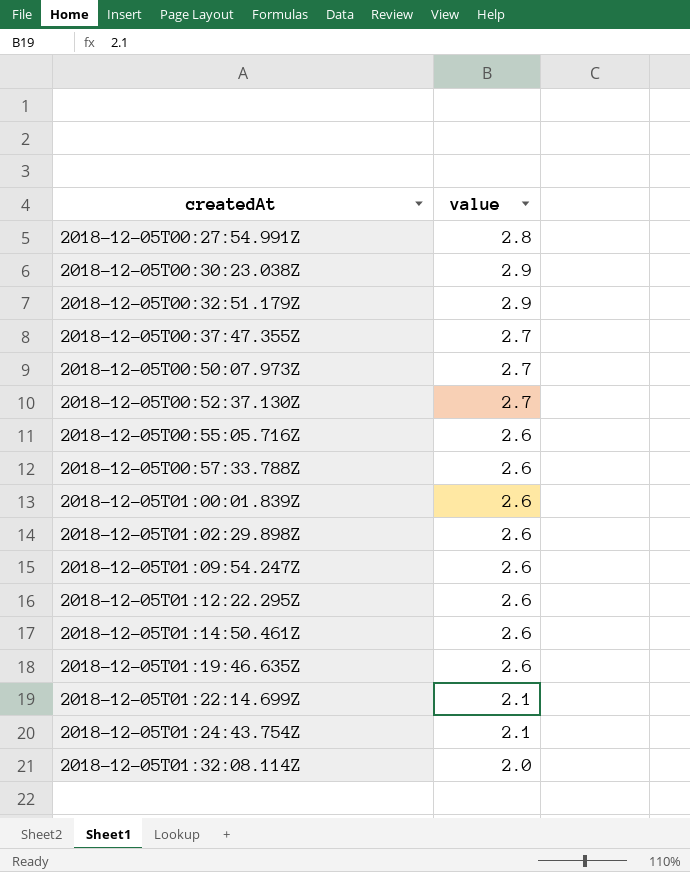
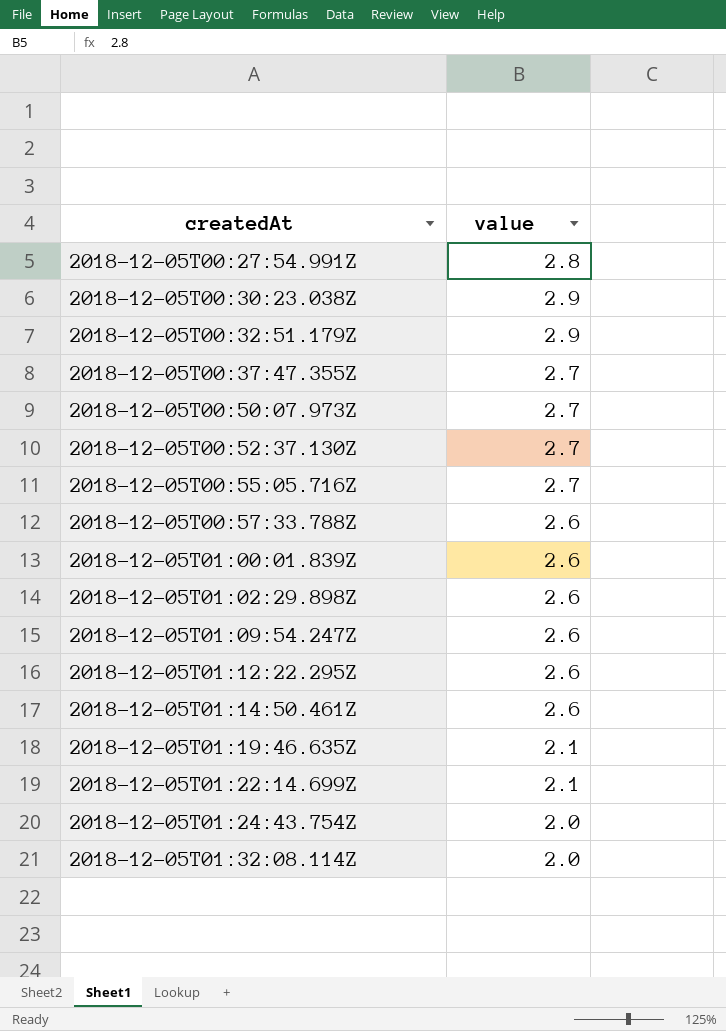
2018-12-05T00:55:05.716Z | value: 2.6 -> 2.7
2018-12-05T01:19:46.635Z | value: 2.6 -> 2.1
2018-12-05T01:24:43.754Z | value: 2.1 -> 2.0

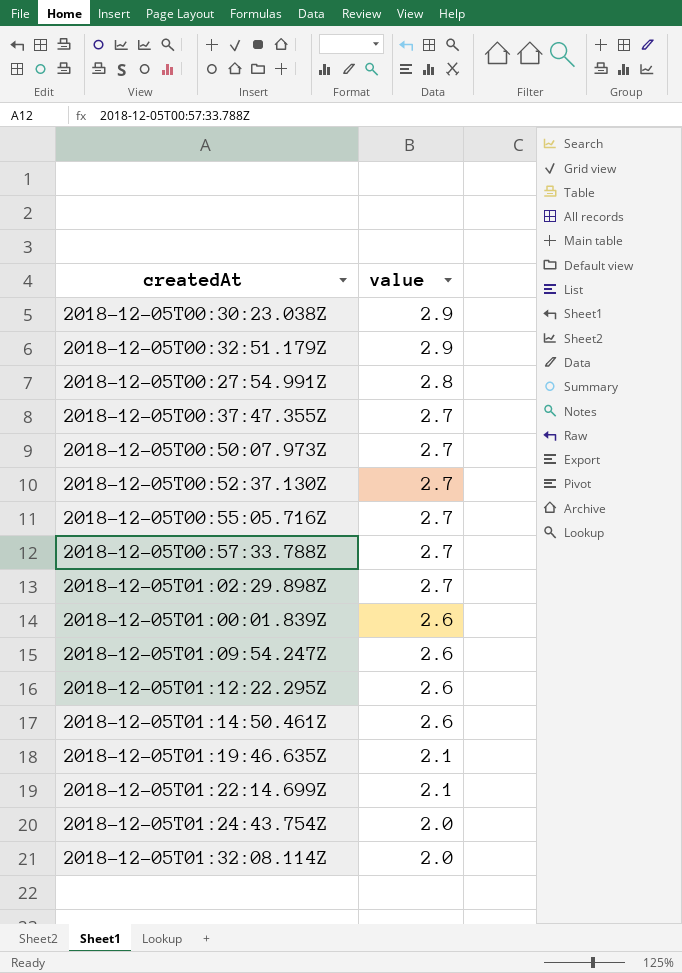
row order: createdAt ascending -> value descending
2018-12-05T00:57:33.788Z | value: 2.6 -> 2.7
2018-12-05T01:02:29.898Z | value: 2.6 -> 2.7

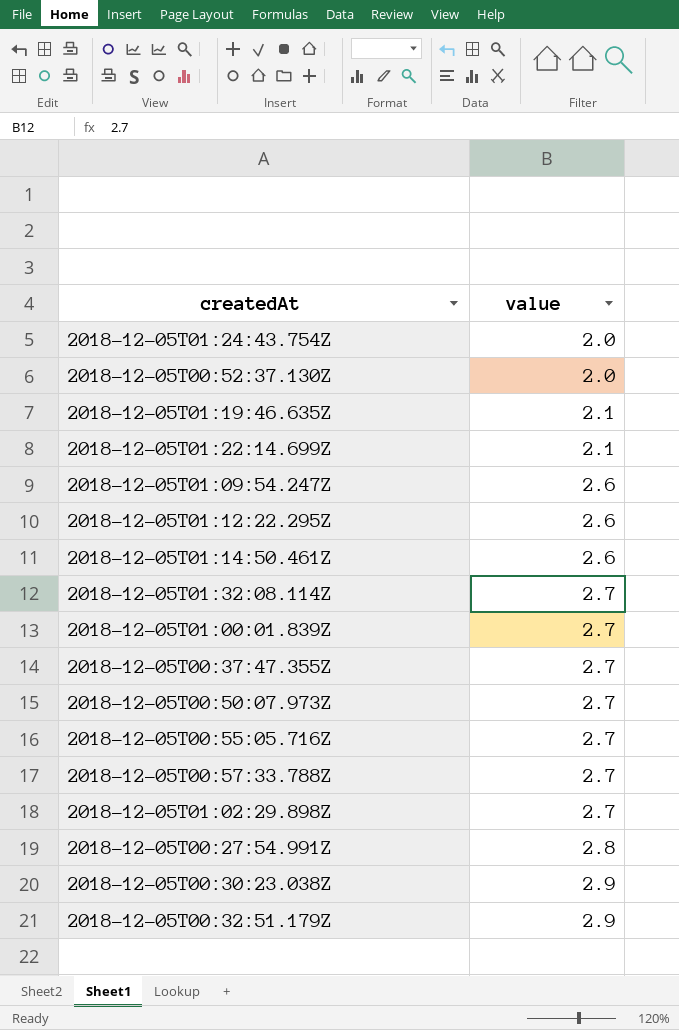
row order: value descending -> value ascending
2018-12-05T00:52:37.130Z | value: 2.7 -> 2.0
2018-12-05T01:32:08.114Z | value: 2.0 -> 2.7
2018-12-05T01:00:01.839Z | value: 2.6 -> 2.7

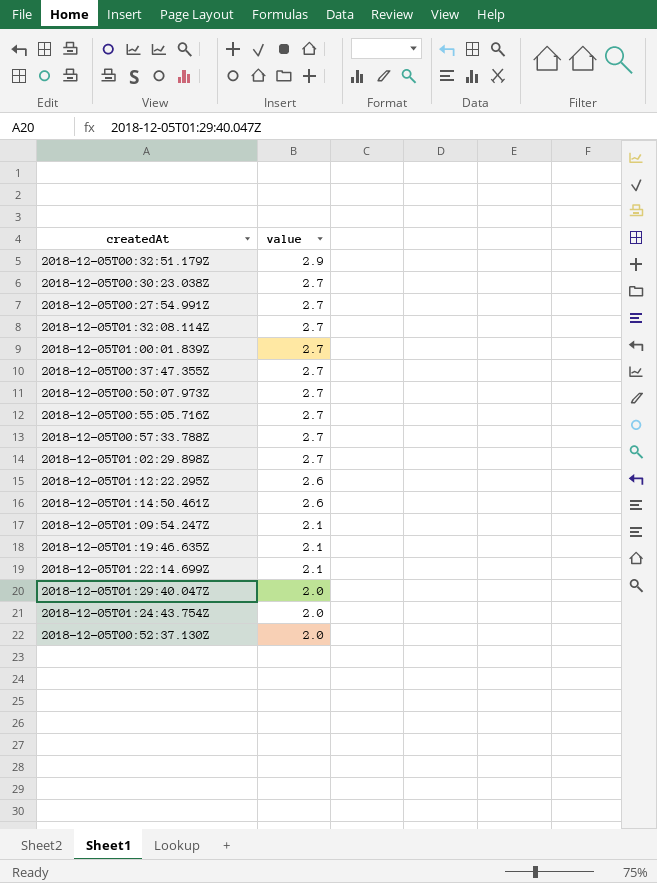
row order: value ascending -> value descending
2018-12-05T00:30:23.038Z | value: 2.9 -> 2.7
2018-12-05T00:27:54.991Z | value: 2.8 -> 2.7
2018-12-05T01:09:54.247Z | value: 2.6 -> 2.1
row 2018-12-05T01:29:40.047Z: none -> 2.0

